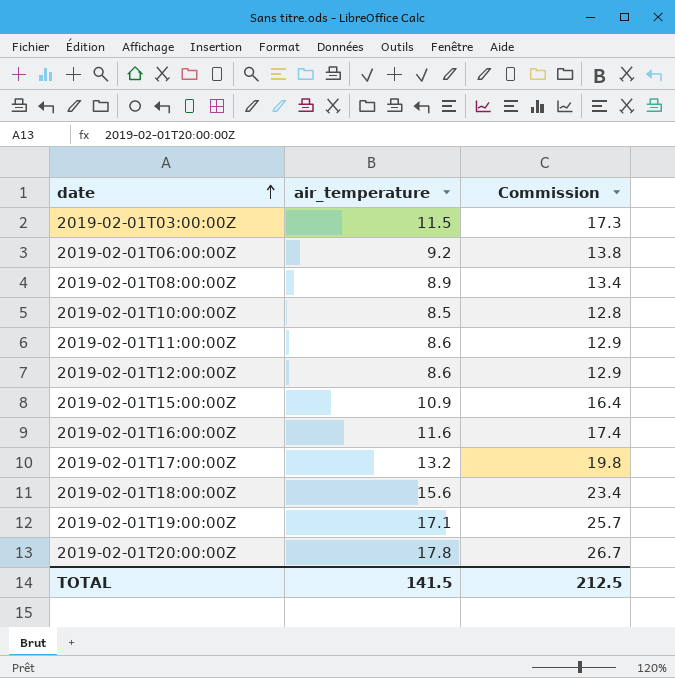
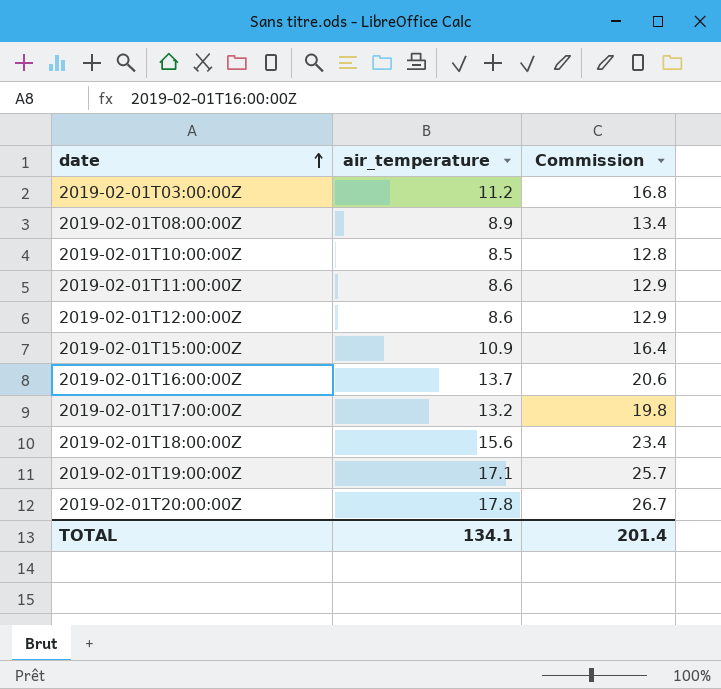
row 2019-02-01T06:00:00Z: 9.2 | 13.8 -> none
2019-02-01T03:00:00Z | air_temperature: 11.5 -> 11.2
2019-02-01T03:00:00Z | Commission: 17.3 -> 16.8
2019-02-01T16:00:00Z | air_temperature: 11.6 -> 13.7
2019-02-01T16:00:00Z | Commission: 17.4 -> 20.6
TOTAL | air_temperature: 141.5 -> 134.1
TOTAL | Commission: 212.5 -> 201.4

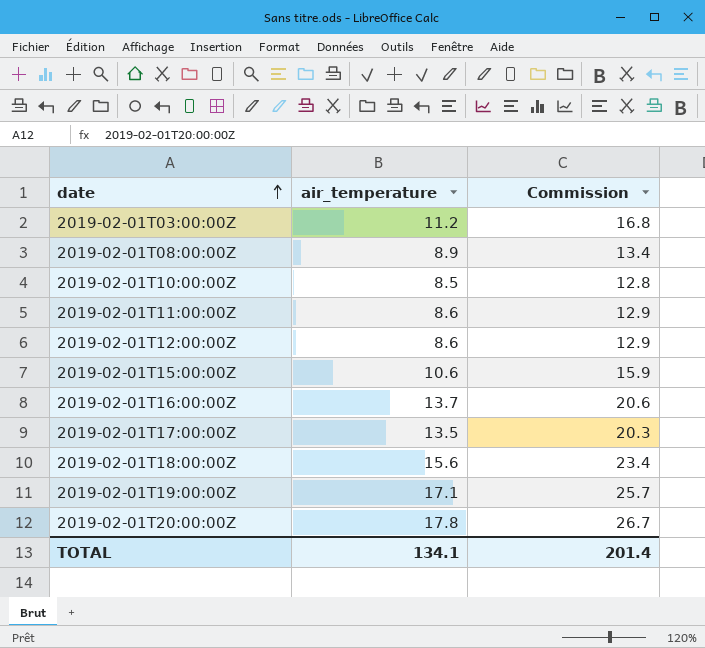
2019-02-01T15:00:00Z | air_temperature: 10.9 -> 10.6
2019-02-01T15:00:00Z | Commission: 16.4 -> 15.9
2019-02-01T17:00:00Z | air_temperature: 13.2 -> 13.5
2019-02-01T17:00:00Z | Commission: 19.8 -> 20.3

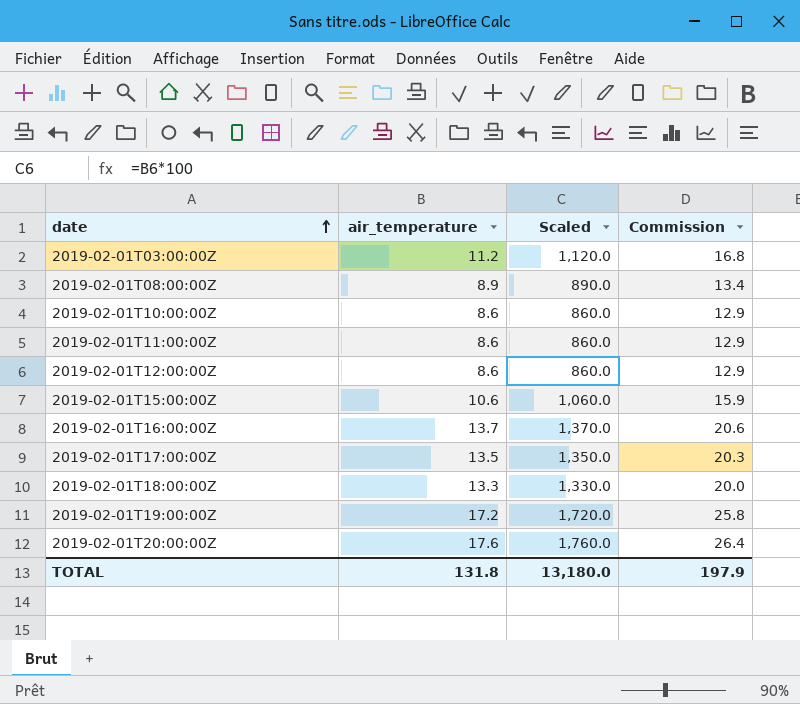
column Scaled | formula: none -> [air_temperature] * 100
2019-02-01T10:00:00Z | air_temperature: 8.5 -> 8.6
2019-02-01T10:00:00Z | Commission: 12.8 -> 12.9
2019-02-01T18:00:00Z | air_temperature: 15.6 -> 13.3
2019-02-01T18:00:00Z | Commission: 23.4 -> 20.0
2019-02-01T19:00:00Z | air_temperature: 17.1 -> 17.2
2019-02-01T19:00:00Z | Commission: 25.7 -> 25.8
2019-02-01T20:00:00Z | air_temperature: 17.8 -> 17.6
2019-02-01T20:00:00Z | Commission: 26.7 -> 26.4
TOTAL | air_temperature: 134.1 -> 131.8
TOTAL | Commission: 201.4 -> 197.9

